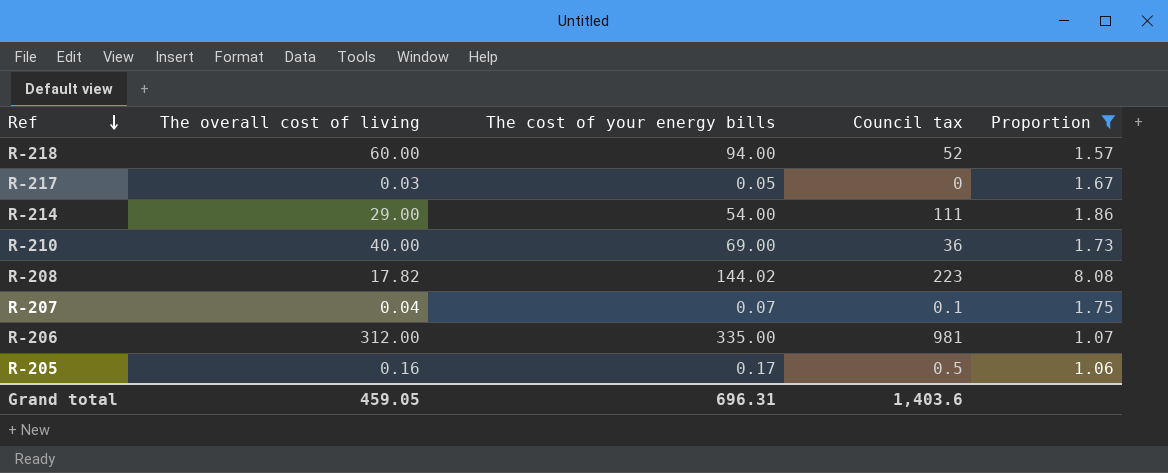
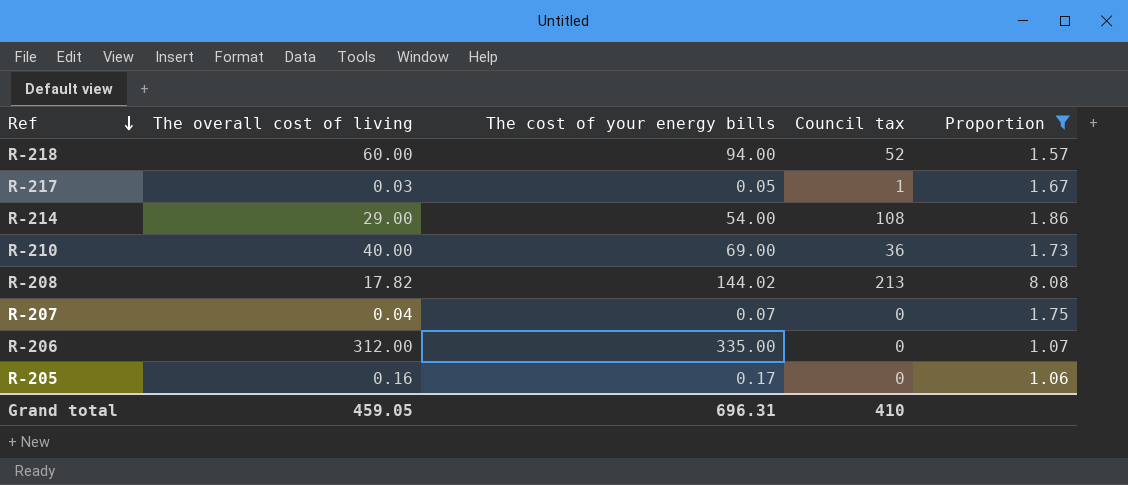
R-217 | Council tax: 0 -> 1
R-214 | Council tax: 111 -> 108
R-208 | Council tax: 223 -> 213
R-207 | Council tax: 0.1 -> 0
R-206 | Council tax: 981 -> 0
R-205 | Council tax: 0.5 -> 0
Grand total | Council tax: 1,403.6 -> 410

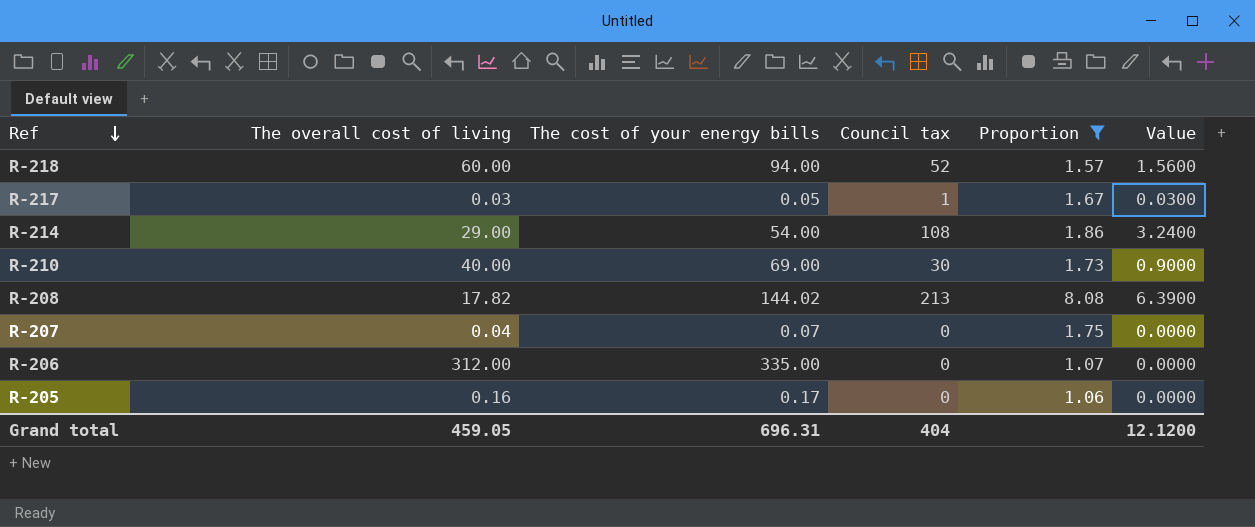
column Value | formula: none -> [Council tax] * 0.03
R-210 | Council tax: 36 -> 30
Grand total | Council tax: 410 -> 404

